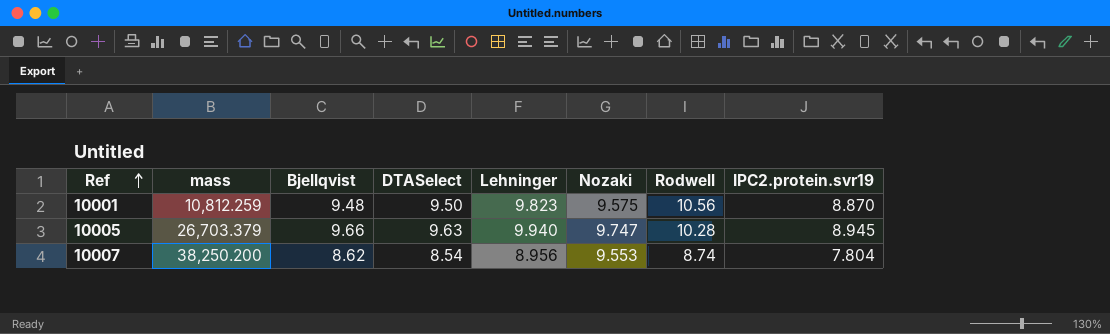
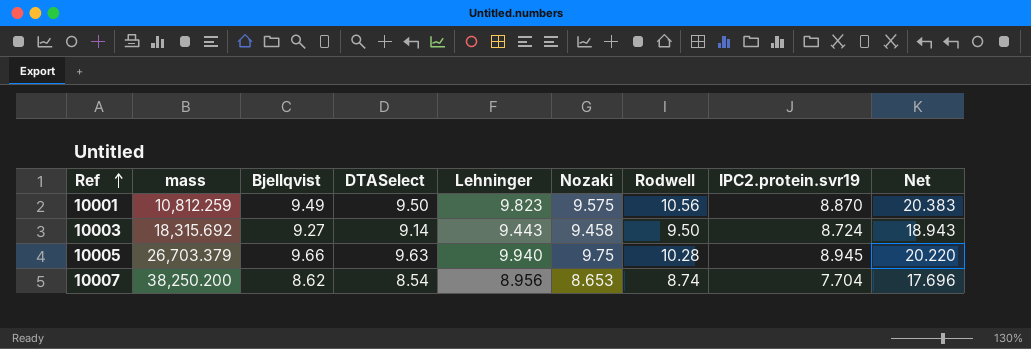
column Net | formula: none -> [Lehninger] + [Rodwell]
10001 | Bjellqvist: 9.48 -> 9.49
row 10003: none -> 18,315.692 | 9.27 | 9.14 | 9.443 | 9.458 | 9.50 | 8.724 | 18.943
10005 | Nozaki: 9.747 -> 9.75
10007 | Nozaki: 9.553 -> 8.653
10007 | IPC2.protein.svr19: 7.804 -> 7.704

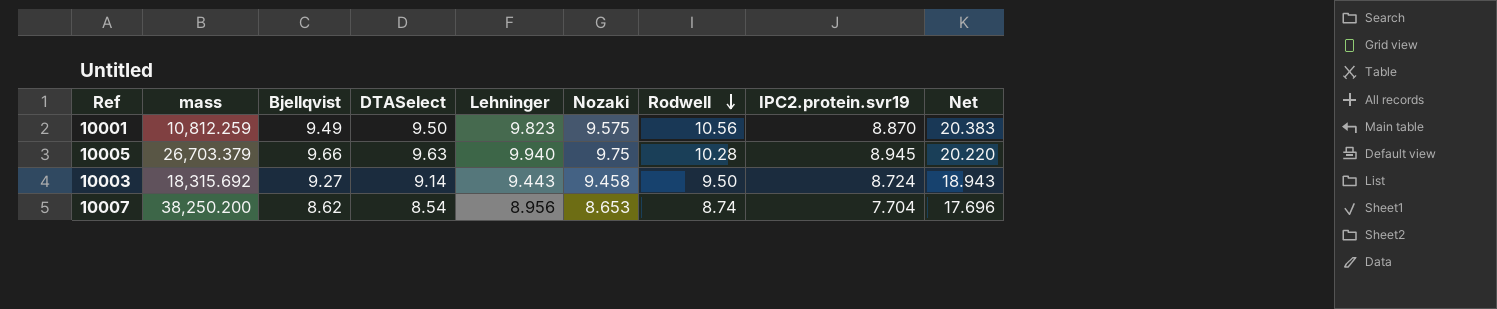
row order: Ref ascending -> Rodwell descending

